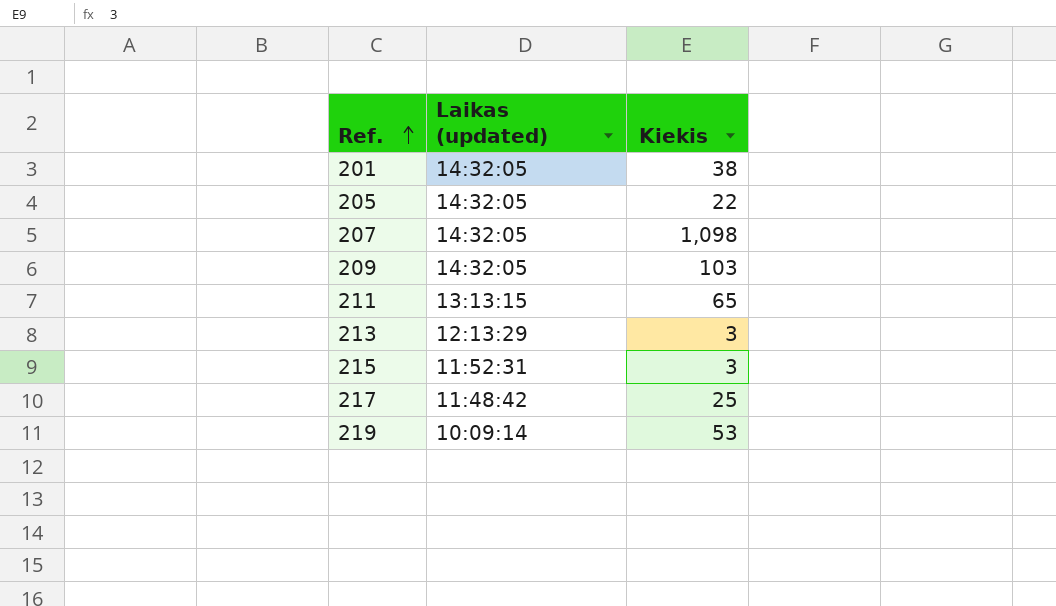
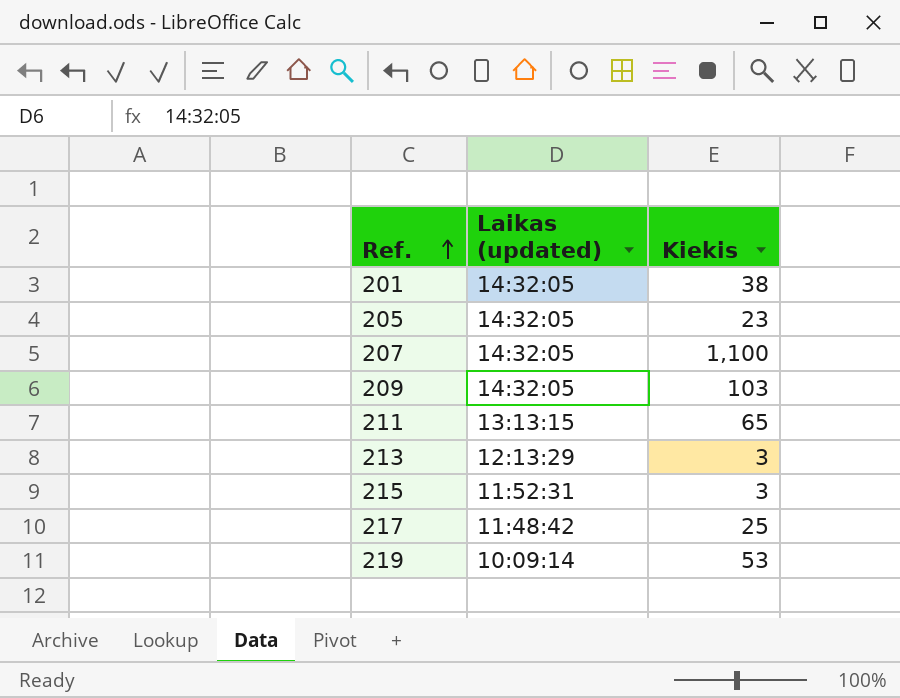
205 | Kiekis: 22 -> 23
207 | Kiekis: 1,098 -> 1,100

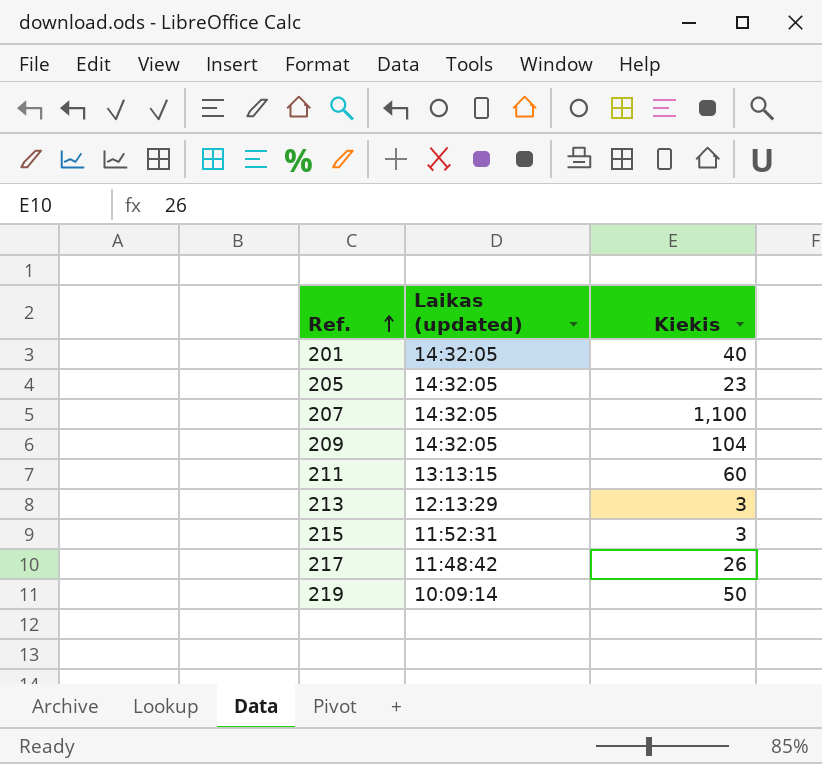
201 | Kiekis: 38 -> 40
209 | Kiekis: 103 -> 104
211 | Kiekis: 65 -> 60
217 | Kiekis: 25 -> 26
219 | Kiekis: 53 -> 50

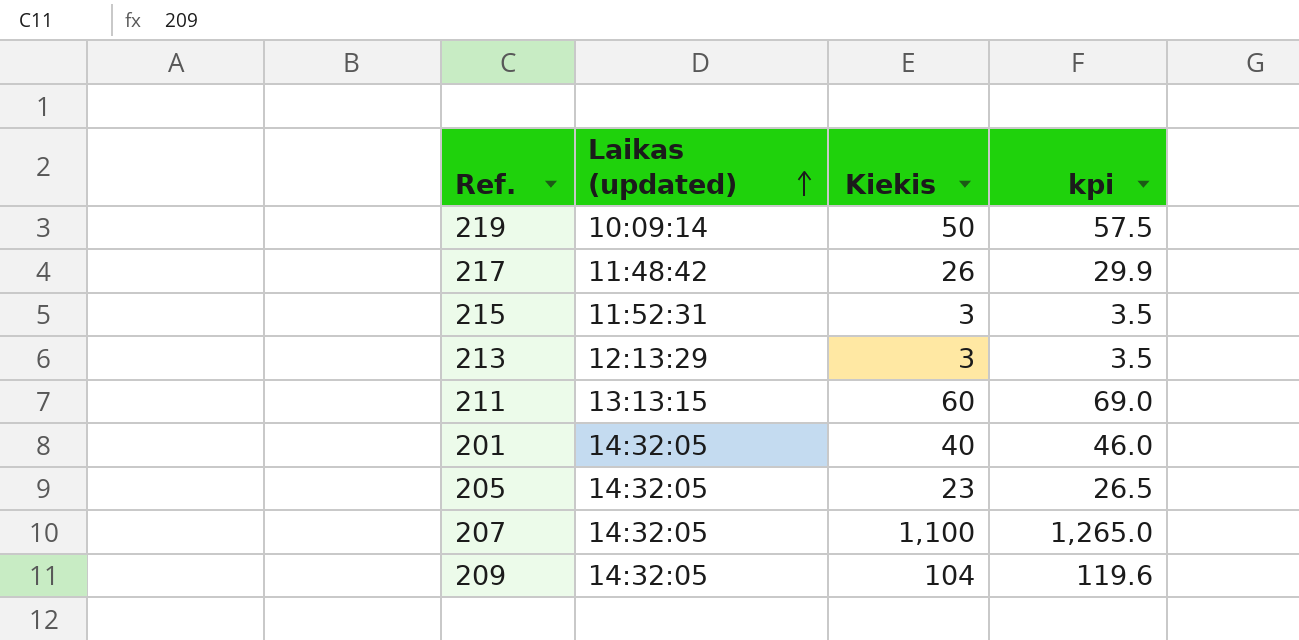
row order: Ref. ascending -> Laikas (updated) ascending
column kpi | formula: none -> [Kiekis] * 1.15

